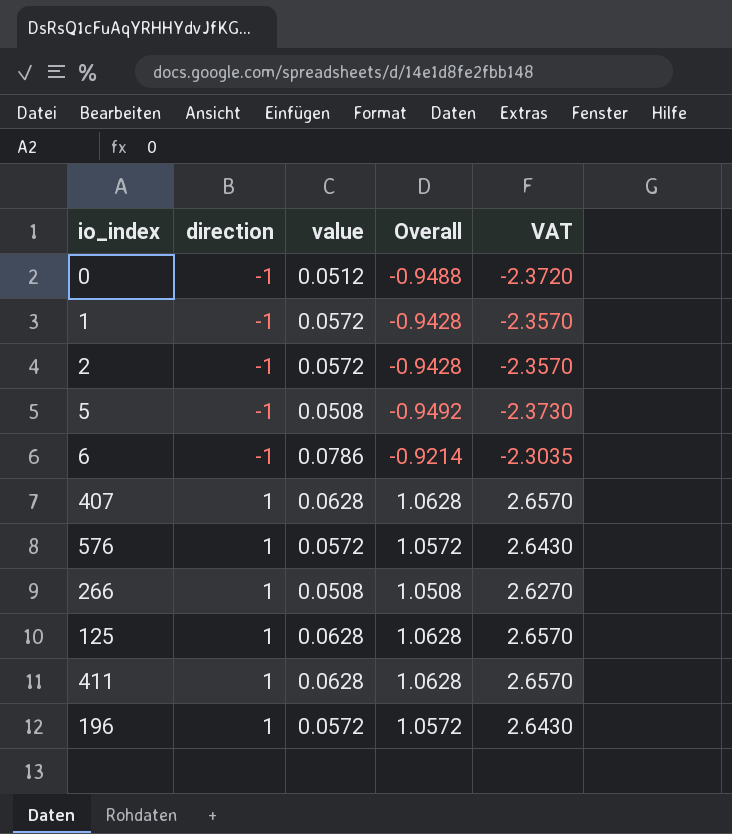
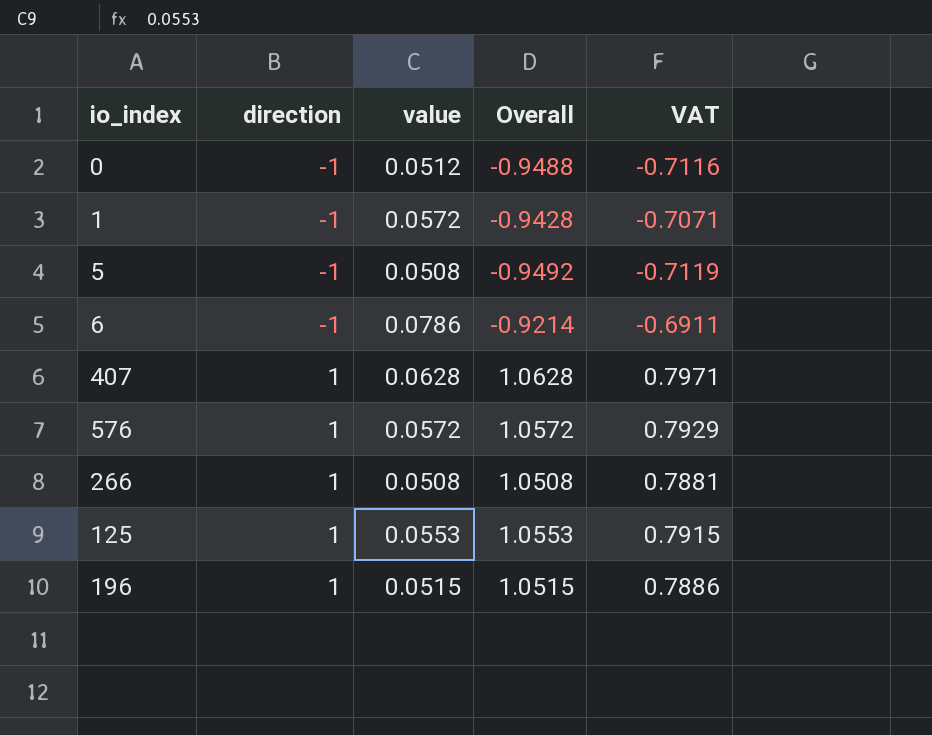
column VAT | formula: [Overall] * 2.5 -> [Overall] * 0.75
row 2: -1 | 0.0572 | -0.9428 | -2.3570 -> none
row 411: 1 | 0.0628 | 1.0628 | 2.6570 -> none
125 | value: 0.0628 -> 0.0553
125 | Overall: 1.0628 -> 1.0553
196 | value: 0.0572 -> 0.0515
196 | Overall: 1.0572 -> 1.0515

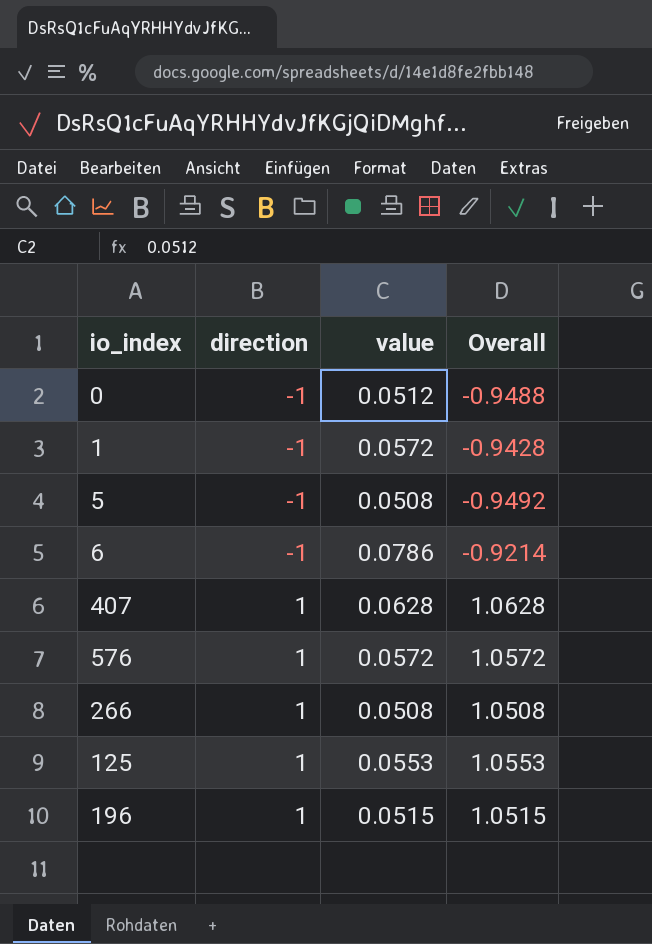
column VAT | formula: [Overall] * 0.75 -> none

